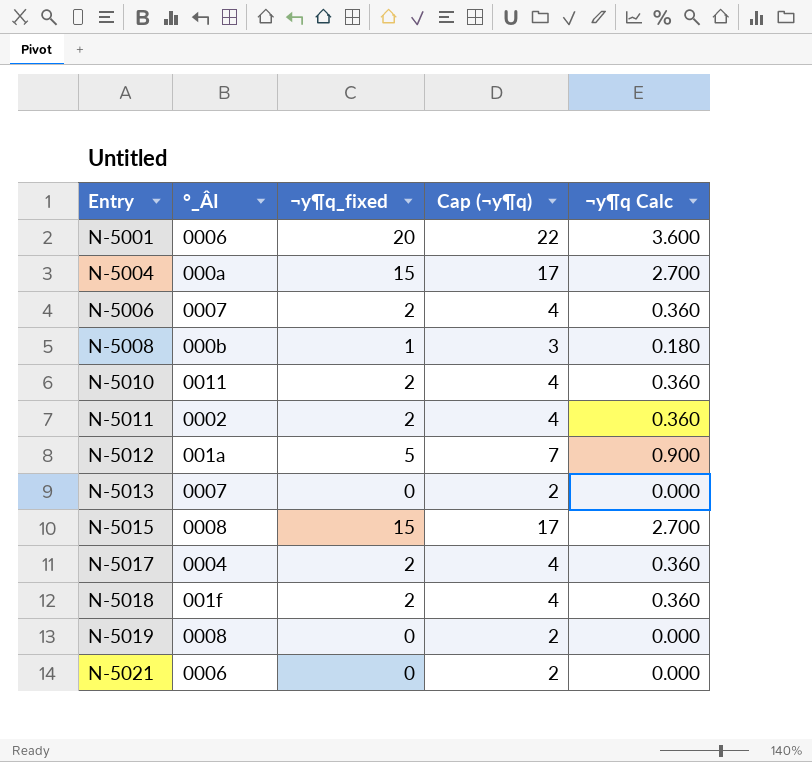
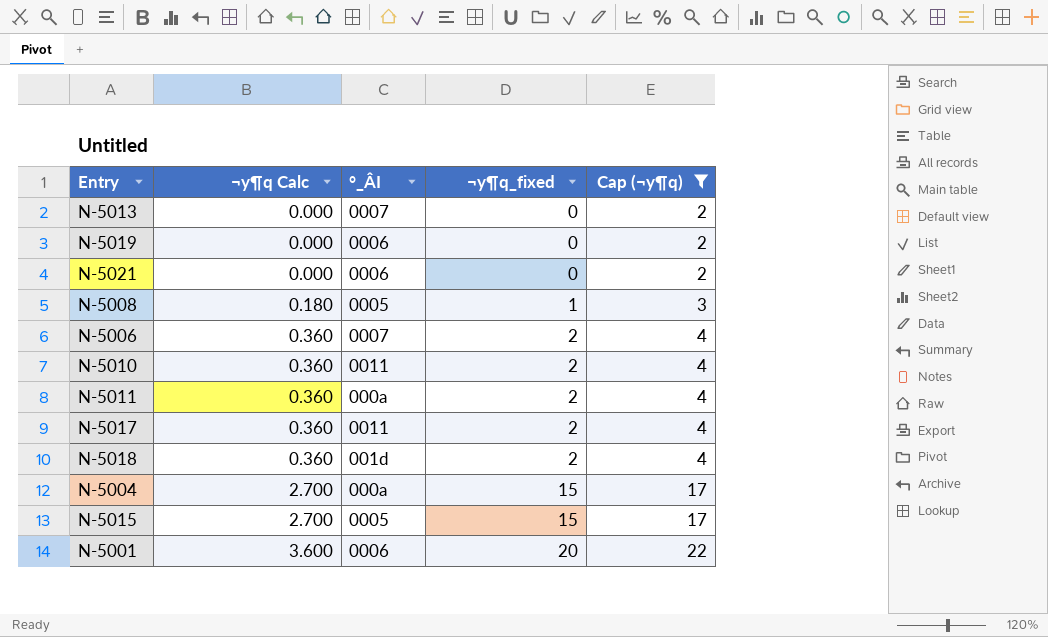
filter: none -> Cap (¬y¶q) != 7
row order: Entry ascending -> ¬y¶q Calc ascending
column ¬y¶q Calc | position: 5 -> 2
N-5019 | °_ÂI: 0008 -> 0006
N-5008 | °_ÂI: 000b -> 0005
N-5011 | °_ÂI: 0002 -> 000a
N-5017 | °_ÂI: 0004 -> 0011
N-5018 | °_ÂI: 001f -> 001d
N-5015 | °_ÂI: 0008 -> 0005

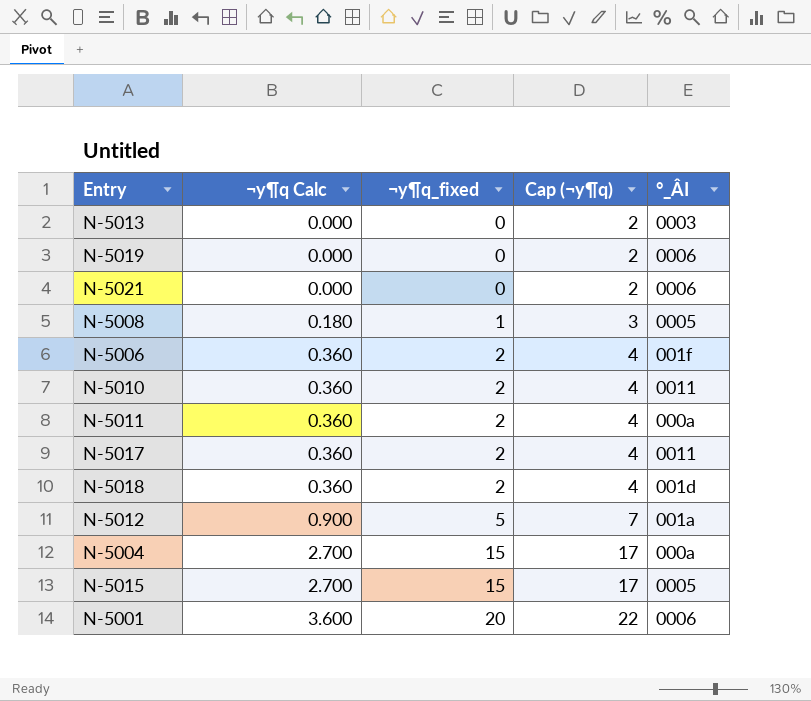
filter: Cap (¬y¶q) != 7 -> none
column °_ÂI | position: 3 -> 5
N-5013 | °_ÂI: 0007 -> 0003
N-5006 | °_ÂI: 0007 -> 001f

